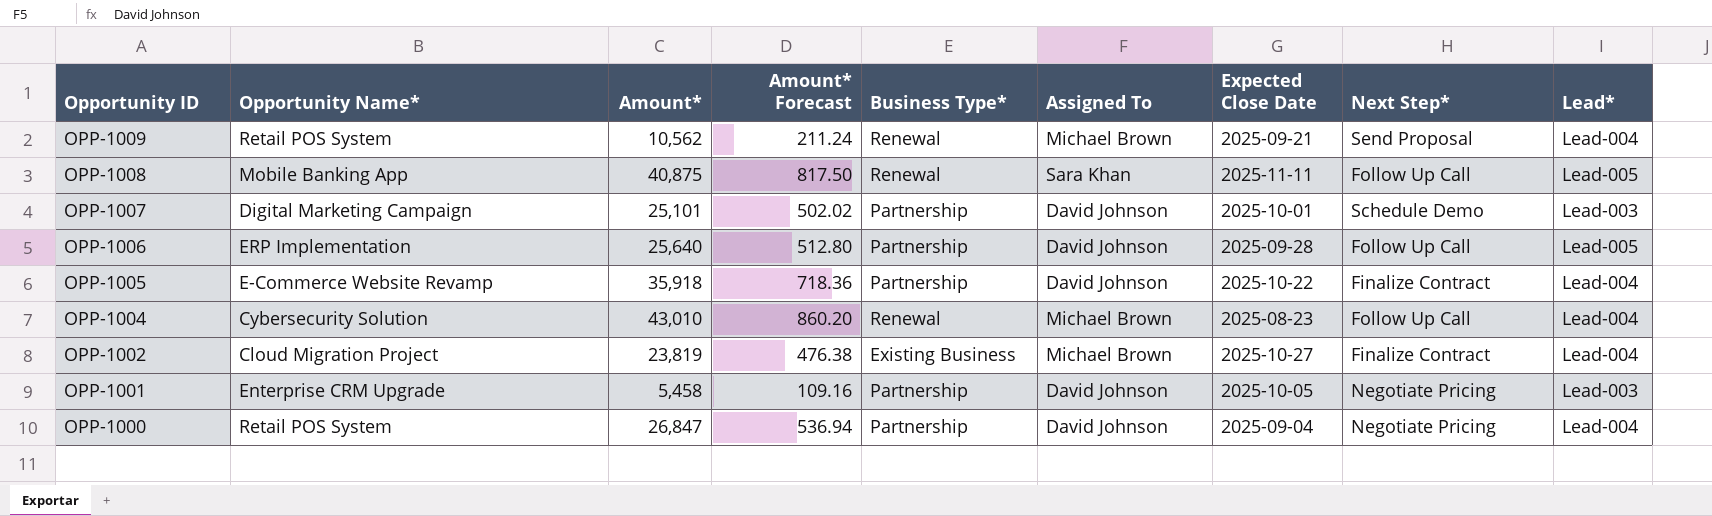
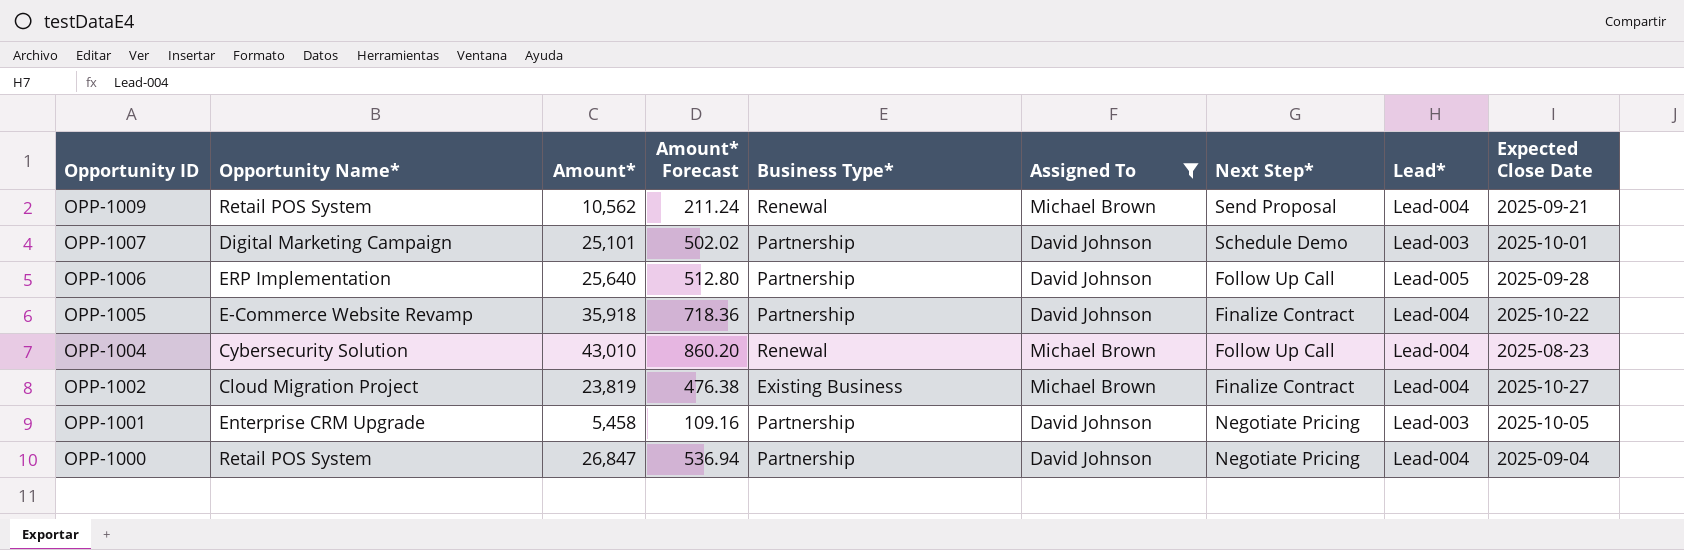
filter: none -> Assigned To != Sara Khan
column Expected Close Date | position: 7 -> 9

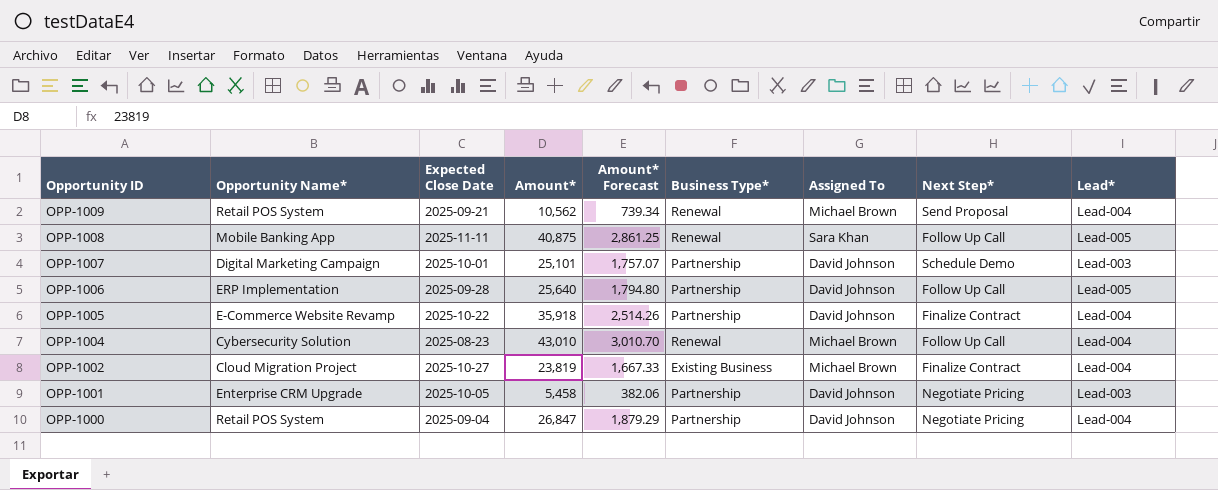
filter: Assigned To != Sara Khan -> none
column Expected Close Date | position: 9 -> 3
column Amount* Forecast | formula: [Amount*] * 0.02 -> [Amount*] * 0.07

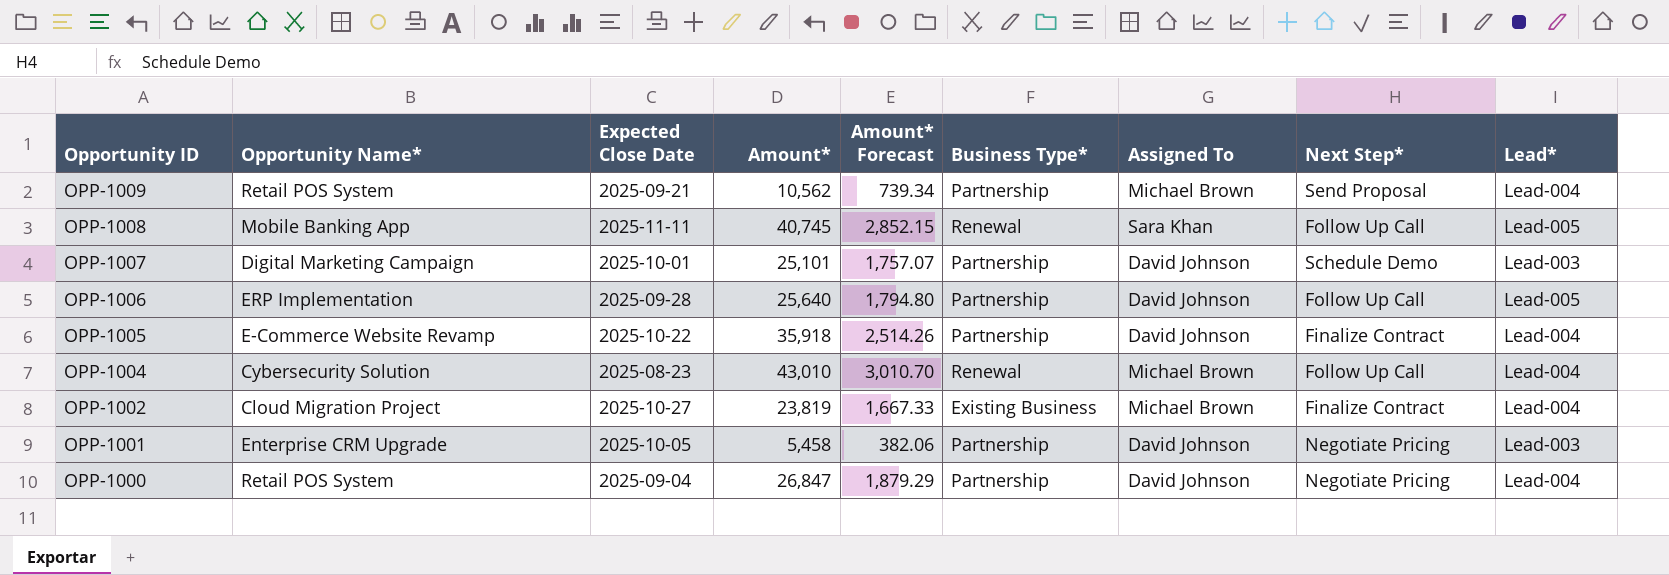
OPP-1009 | Business Type*: Renewal -> Partnership
OPP-1008 | Amount*: 40,875 -> 40,745
OPP-1008 | Amount* Forecast: 2,861.25 -> 2,852.15

